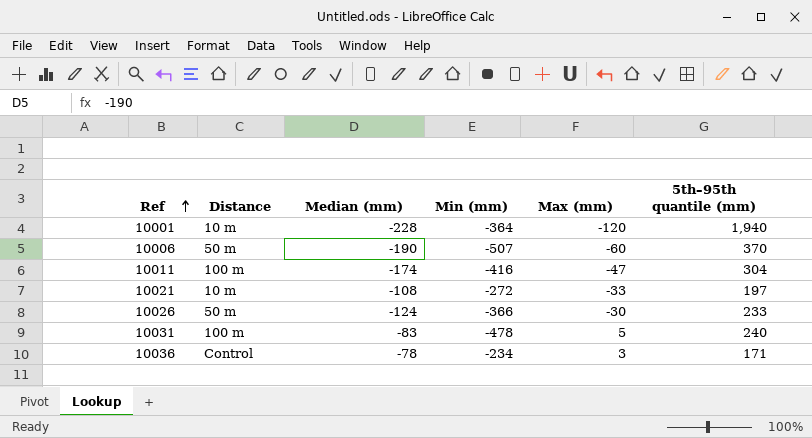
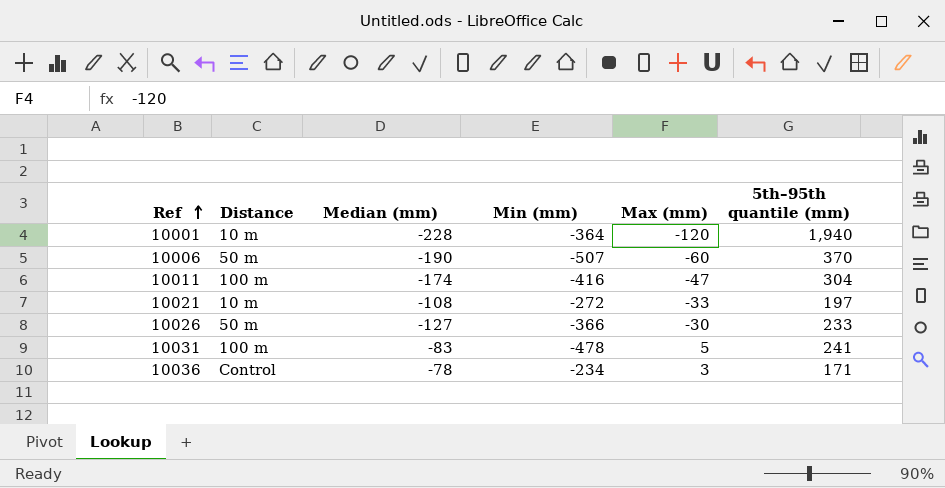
10026 | Median (mm): -124 -> -127
10031 | 5th–95th quantile (mm): 240 -> 241

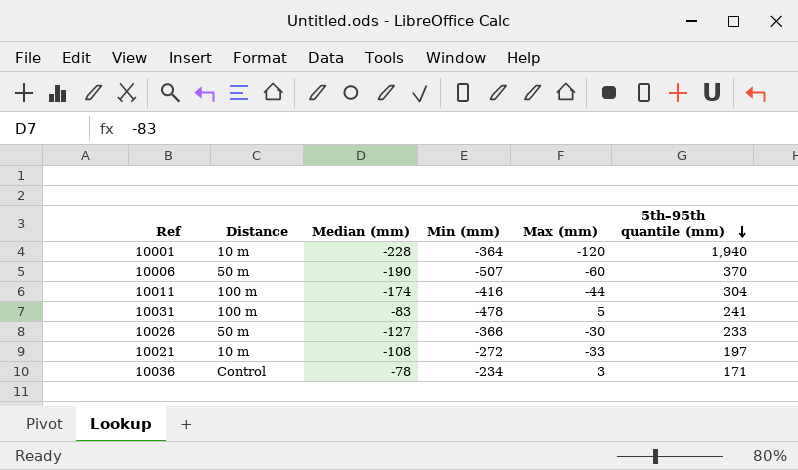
row order: Ref ascending -> 5th–95th quantile (mm) descending
10011 | Max (mm): -47 -> -44

